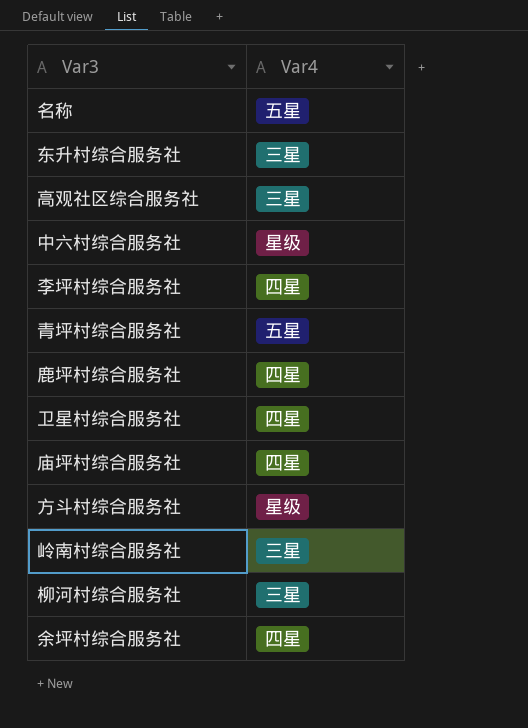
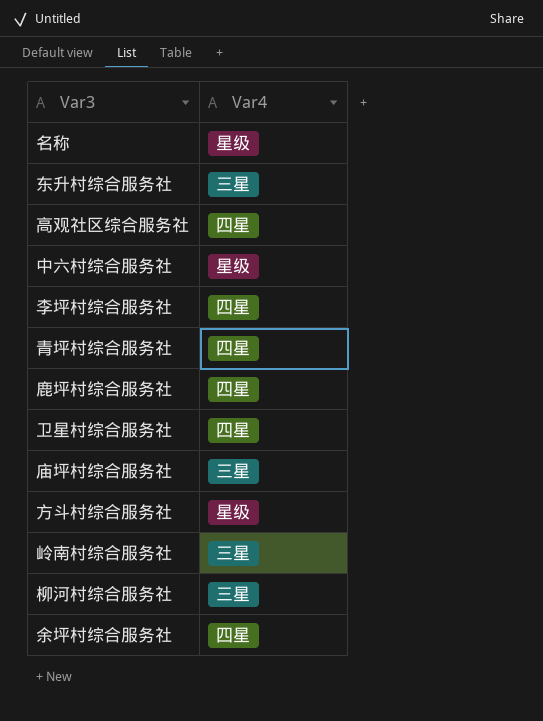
名称 | Var4: 五星 -> 星级
高观社区综合服务社 | Var4: 三星 -> 四星
青坪村综合服务社 | Var4: 五星 -> 四星
庙坪村综合服务社 | Var4: 四星 -> 三星

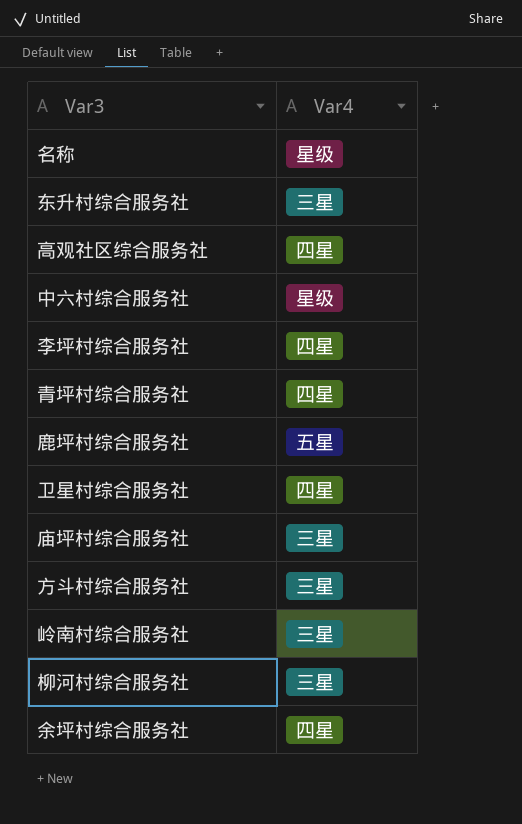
鹿坪村综合服务社 | Var4: 四星 -> 五星
方斗村综合服务社 | Var4: 星级 -> 三星

